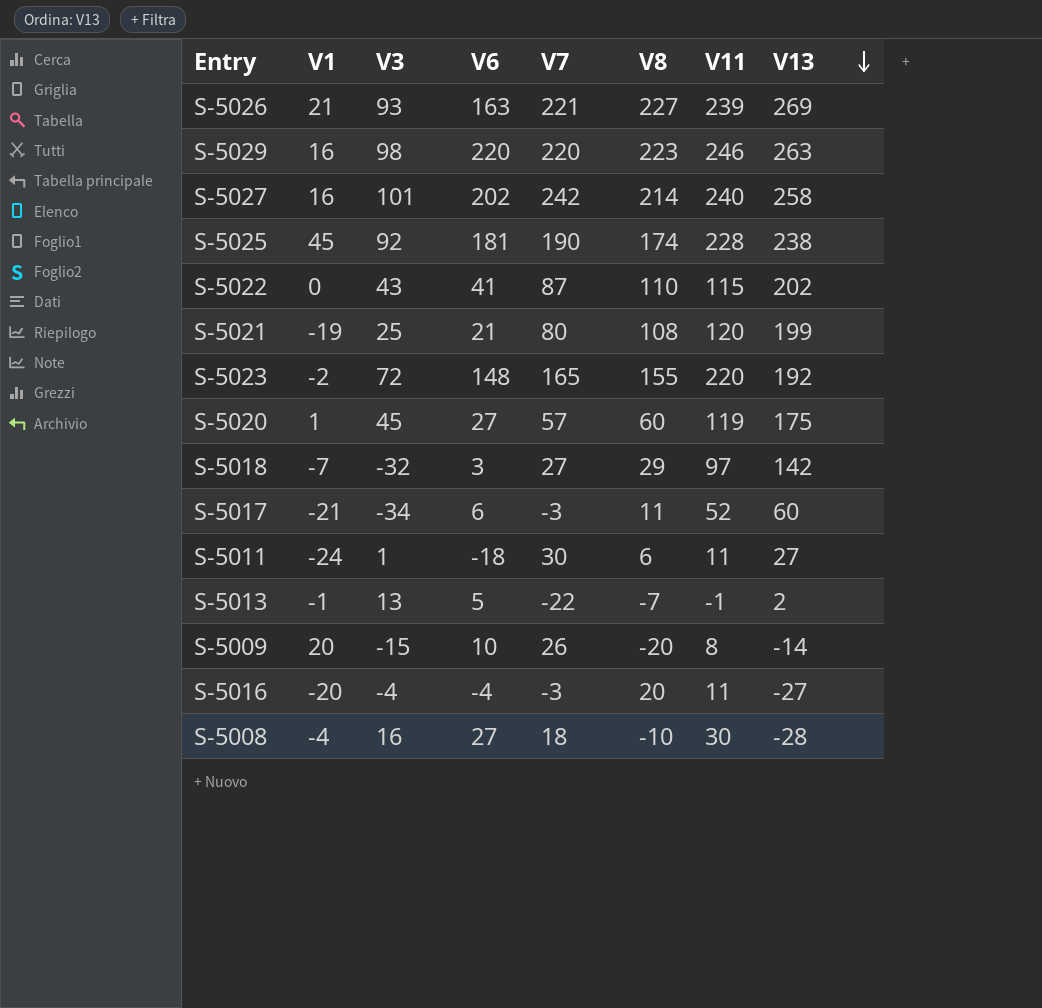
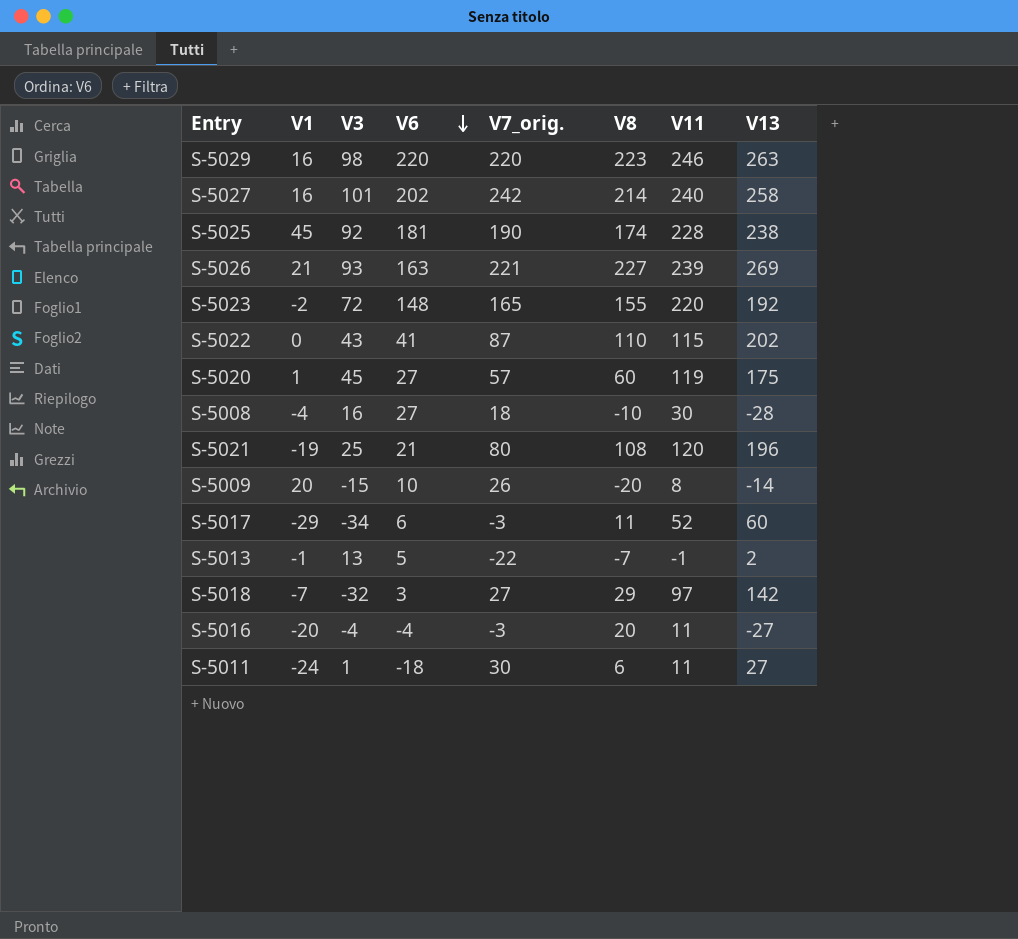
row order: V13 descending -> V6 descending
column name: V7 -> V7_orig.
S-5021 | V13: 199 -> 196
S-5017 | V1: -21 -> -29

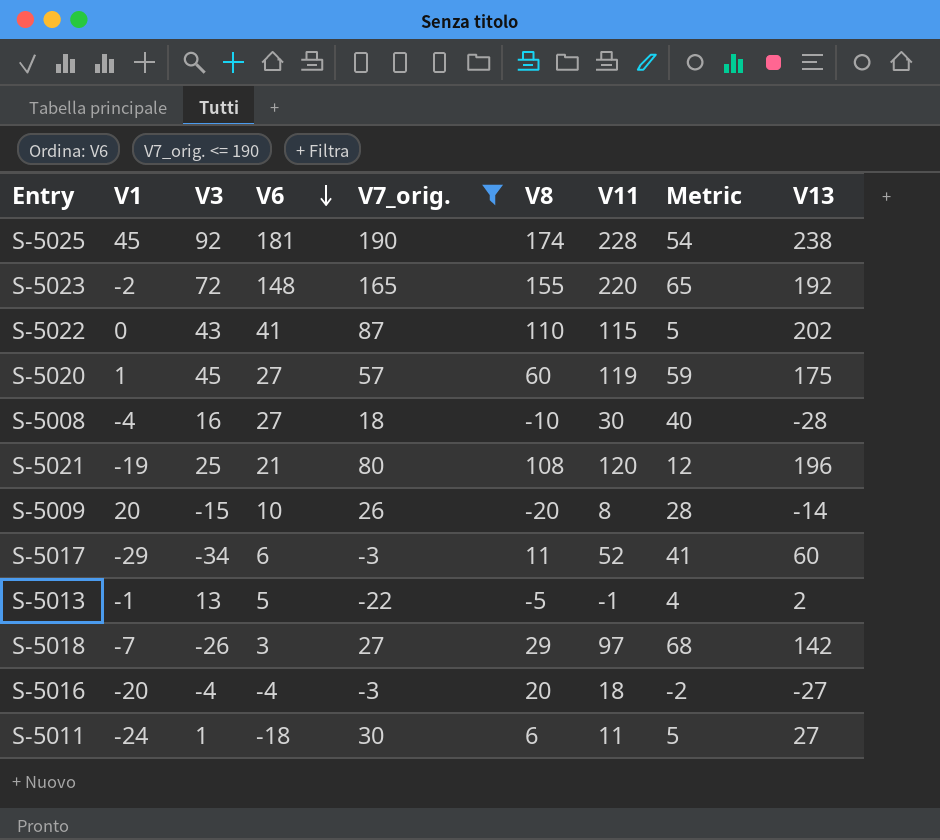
filter: none -> V7_orig. <= 190
column Metric | formula: none -> [V11] - [V8]
S-5013 | V8: -7 -> -5
S-5018 | V3: -32 -> -26
S-5016 | V11: 11 -> 18

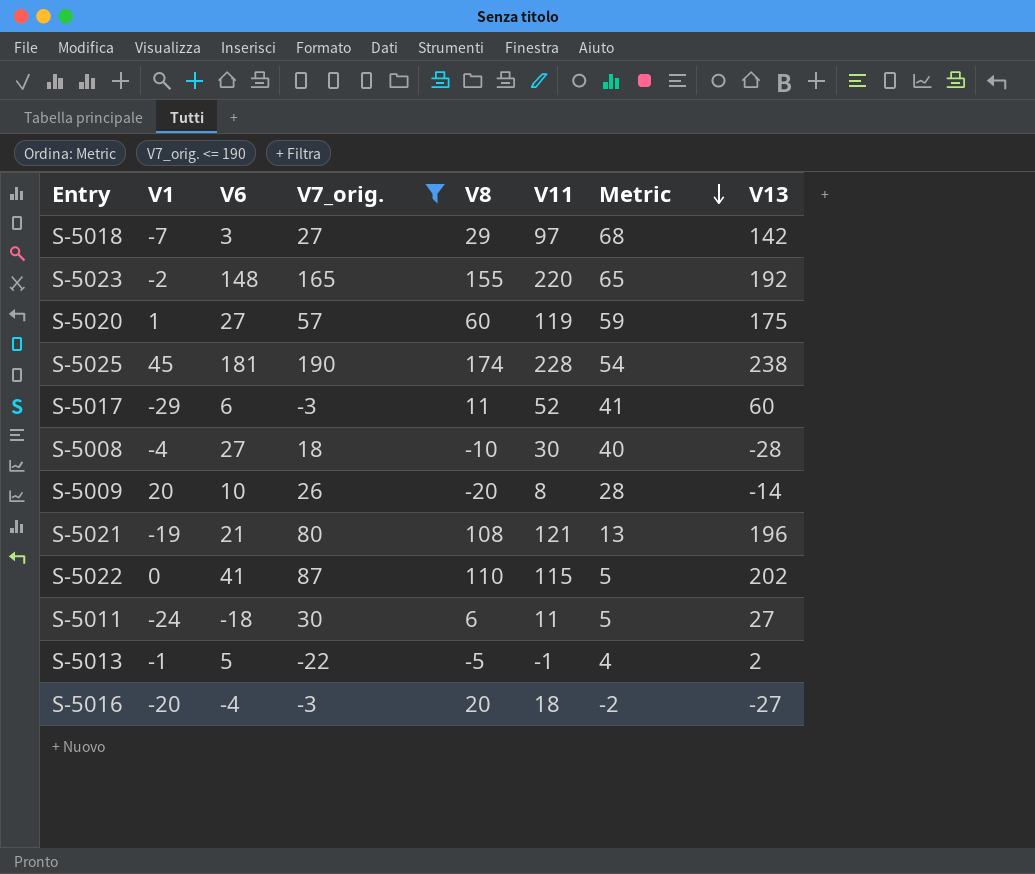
row order: V6 descending -> Metric descending
column V3 | position: 3 -> none
S-5021 | V11: 120 -> 121
S-5021 | Metric: 12 -> 13

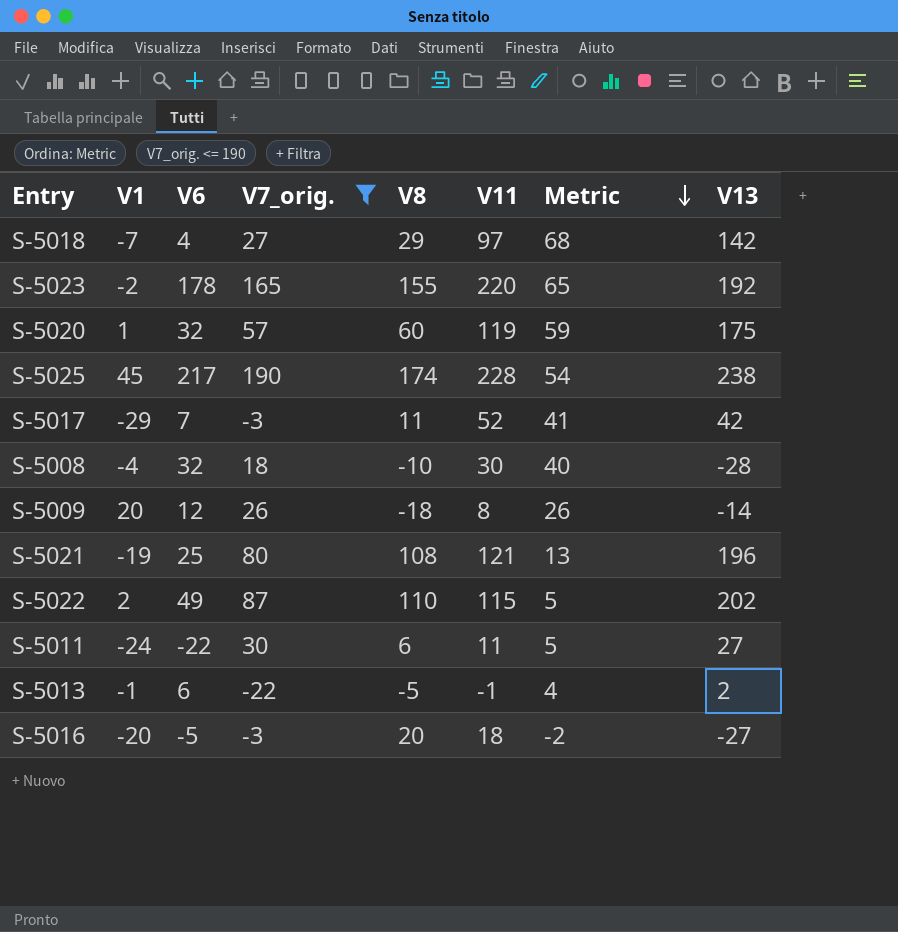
S-5018 | V6: 3 -> 4
S-5023 | V6: 148 -> 178
S-5020 | V6: 27 -> 32
S-5025 | V6: 181 -> 217
S-5017 | V6: 6 -> 7
S-5017 | V13: 60 -> 42
S-5008 | V6: 27 -> 32
S-5009 | V6: 10 -> 12
S-5009 | V8: -20 -> -18
S-5009 | Metric: 28 -> 26
S-5021 | V6: 21 -> 25
S-5022 | V1: 0 -> 2
S-5022 | V6: 41 -> 49
S-5011 | V6: -18 -> -22
S-5013 | V6: 5 -> 6
S-5016 | V6: -4 -> -5

